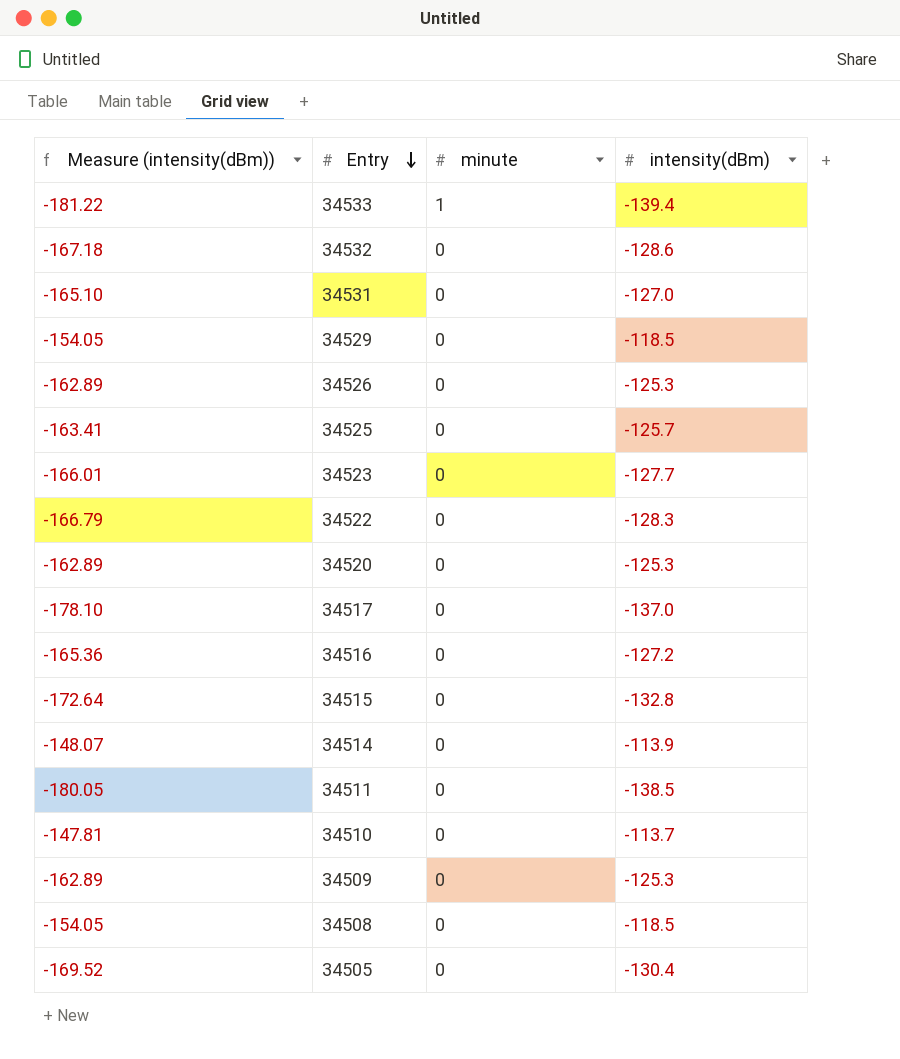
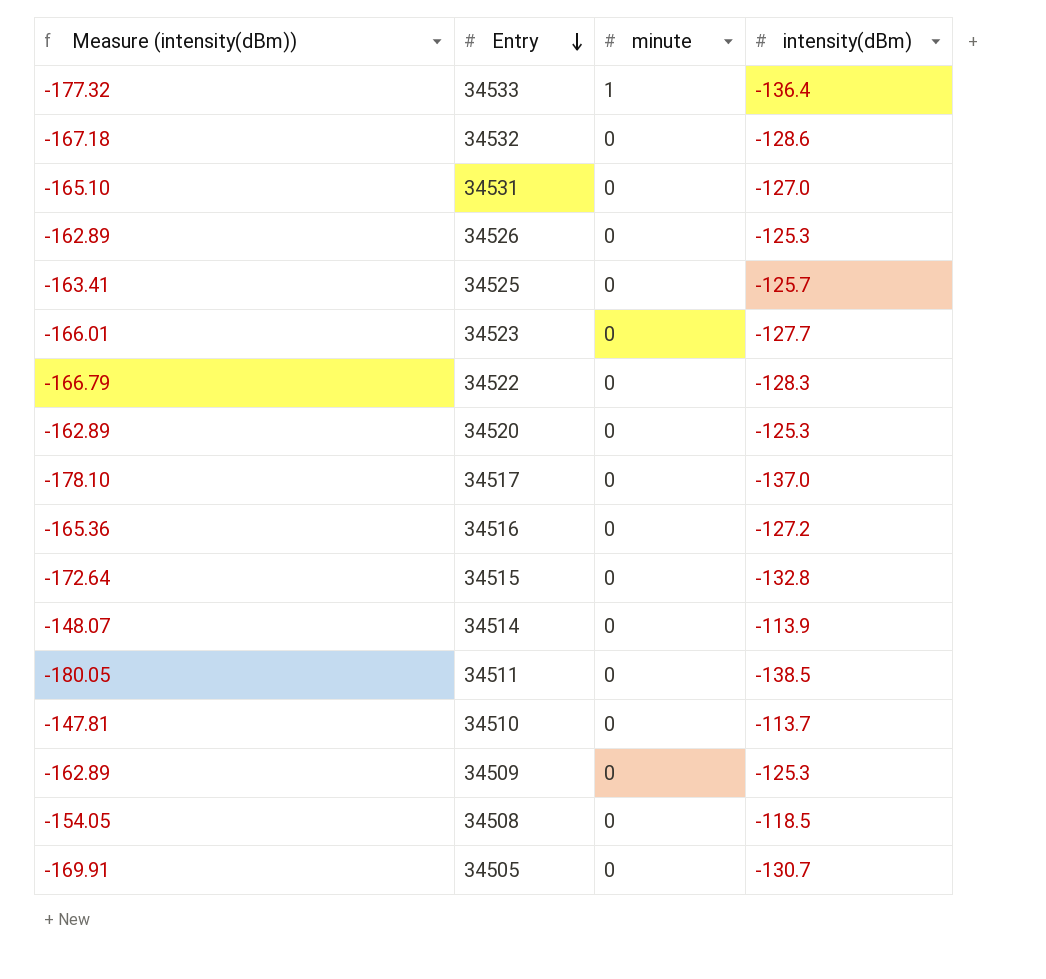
row 34529: -154.05 | 0 | -118.5 -> none
34533 | Measure (intensity(dBm)): -181.22 -> -177.32
34533 | intensity(dBm): -139.4 -> -136.4
34505 | Measure (intensity(dBm)): -169.52 -> -169.91
34505 | intensity(dBm): -130.4 -> -130.7

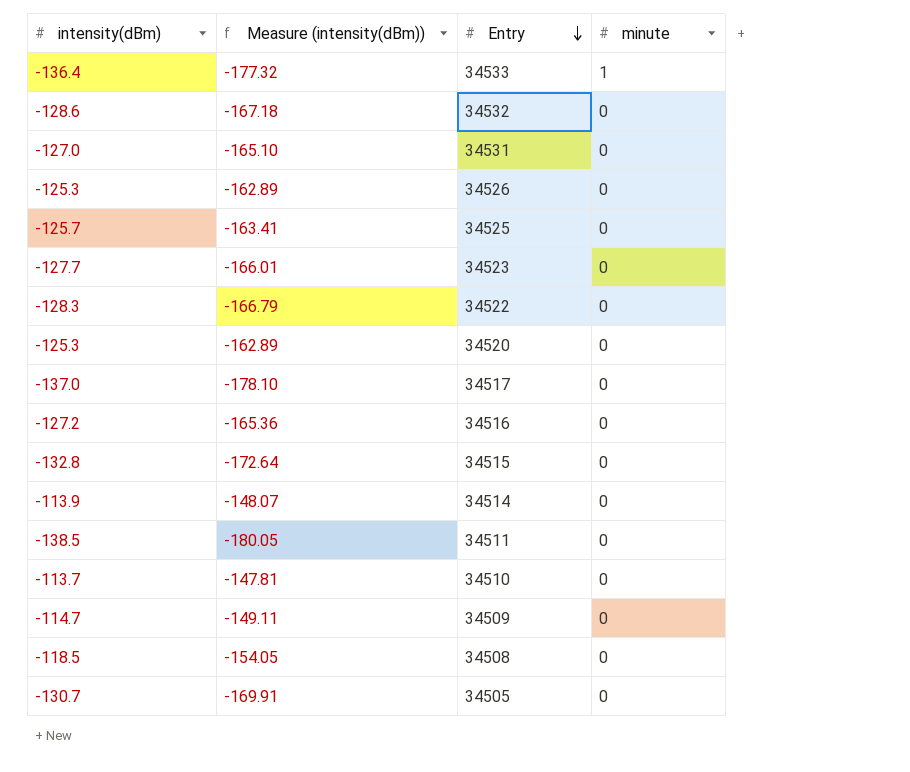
column intensity(dBm) | position: 4 -> 1
34509 | intensity(dBm): -125.3 -> -114.7
34509 | Measure (intensity(dBm)): -162.89 -> -149.11

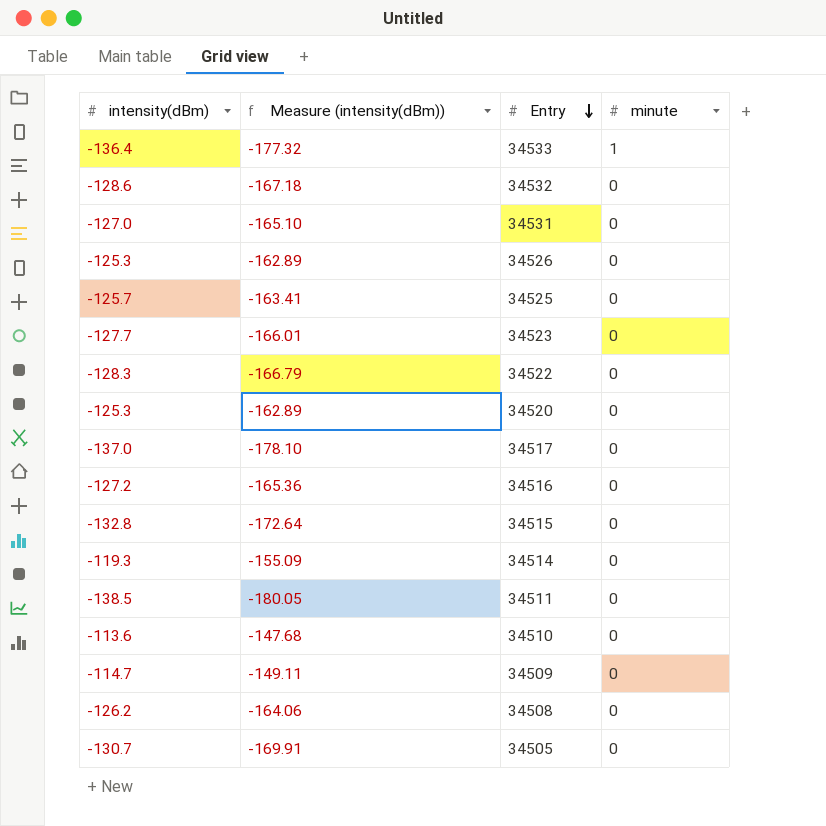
34514 | intensity(dBm): -113.9 -> -119.3
34514 | Measure (intensity(dBm)): -148.07 -> -155.09
34510 | intensity(dBm): -113.7 -> -113.6
34510 | Measure (intensity(dBm)): -147.81 -> -147.68
34508 | intensity(dBm): -118.5 -> -126.2
34508 | Measure (intensity(dBm)): -154.05 -> -164.06

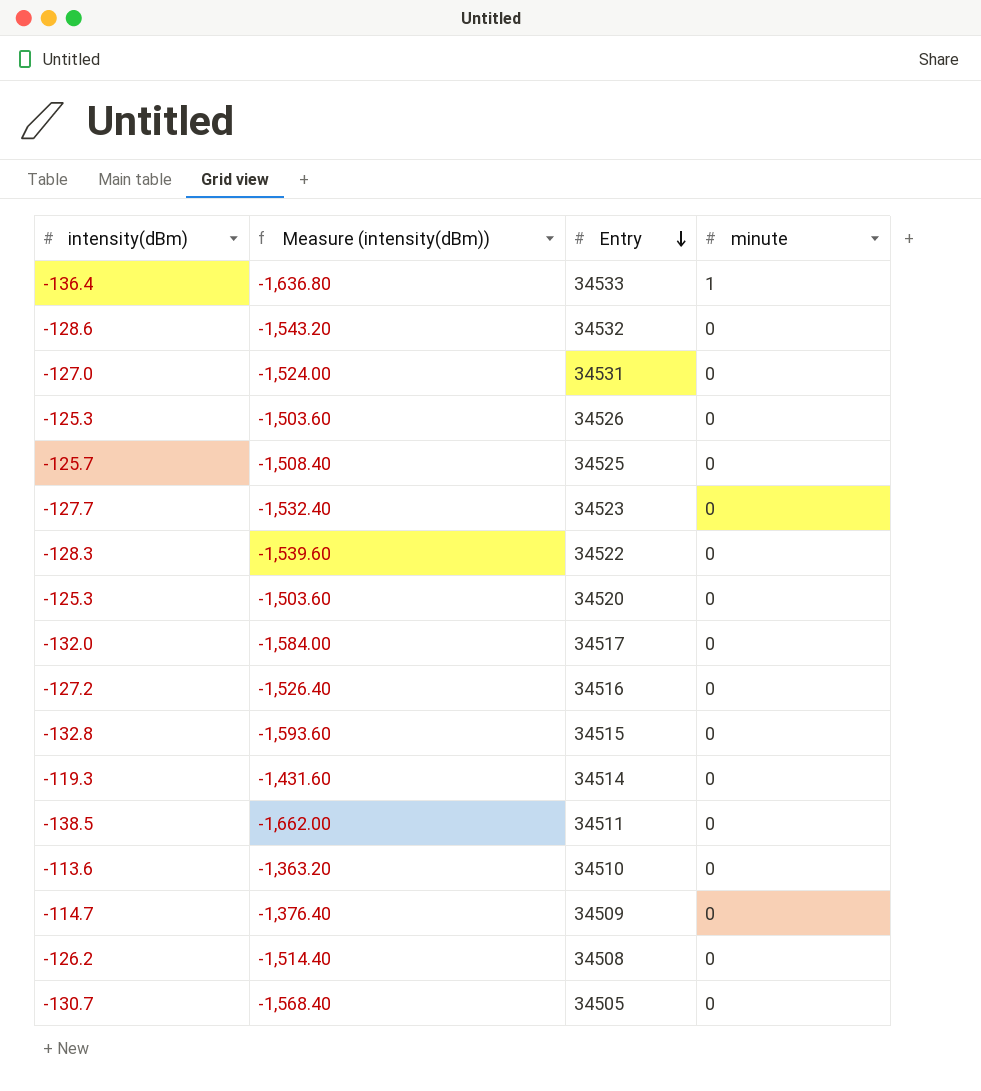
column Measure (intensity(dBm)) | formula: [intensity(dBm)] * 1.3 -> [intensity(dBm)] * 12
34517 | intensity(dBm): -137.0 -> -132.0

